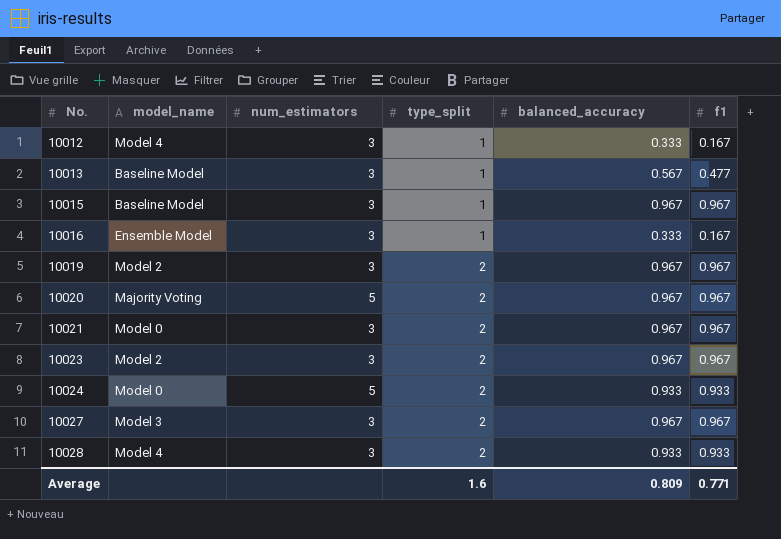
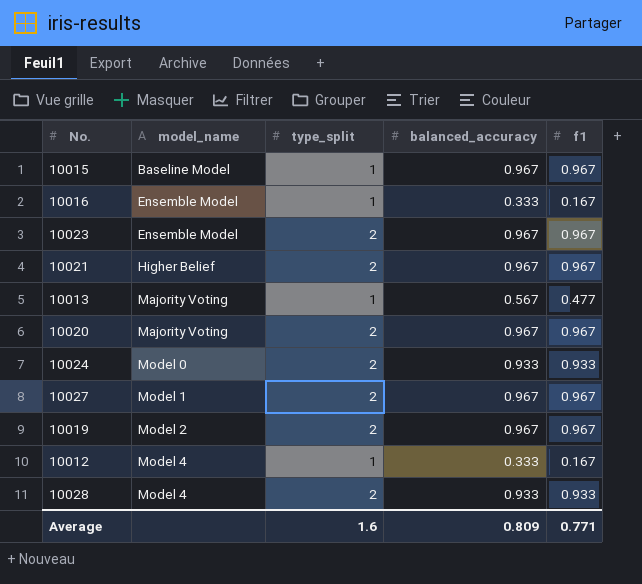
row order: No. ascending -> model_name ascending
column num_estimators | position: 3 -> none
10023 | model_name: Model 2 -> Ensemble Model
10021 | model_name: Model 0 -> Higher Belief
10013 | model_name: Baseline Model -> Majority Voting
10027 | model_name: Model 3 -> Model 1

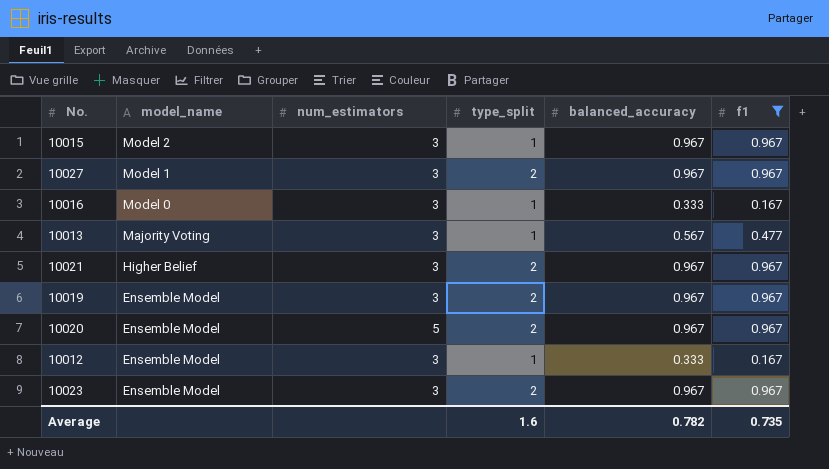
filter: none -> f1 != 0.933
row order: model_name ascending -> model_name descending
column num_estimators | position: none -> 3
10015 | model_name: Baseline Model -> Model 2
10016 | model_name: Ensemble Model -> Model 0
10019 | model_name: Model 2 -> Ensemble Model
10020 | model_name: Majority Voting -> Ensemble Model
10012 | model_name: Model 4 -> Ensemble Model
Average | balanced_accuracy: 0.809 -> 0.782
Average | f1: 0.771 -> 0.735

